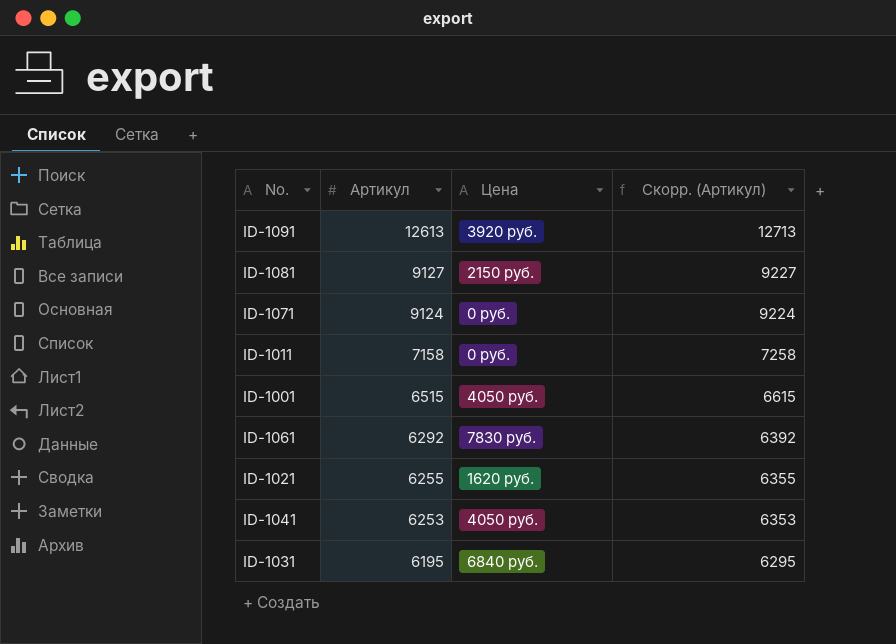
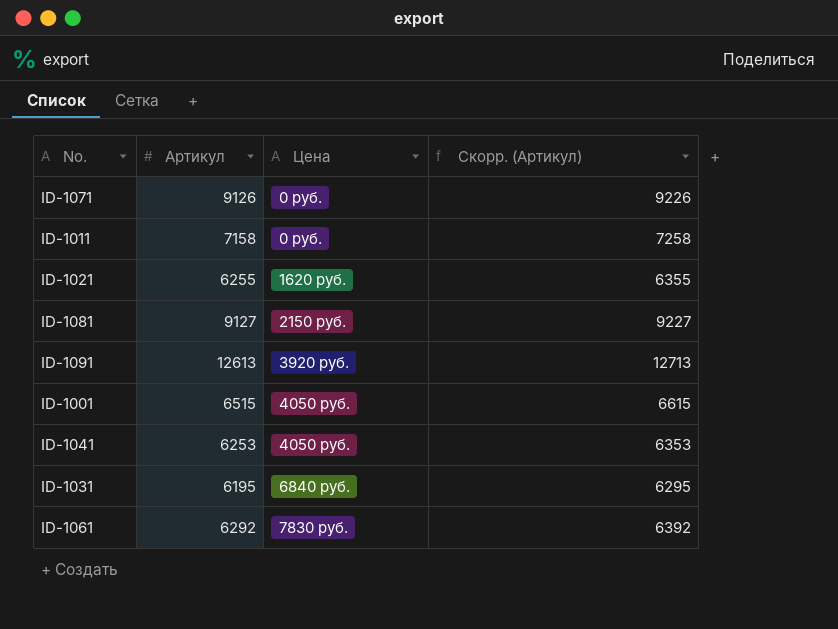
row order: Артикул descending -> Цена ascending
ID-1071 | Артикул: 9124 -> 9126
ID-1071 | Скорр. (Артикул): 9224 -> 9226

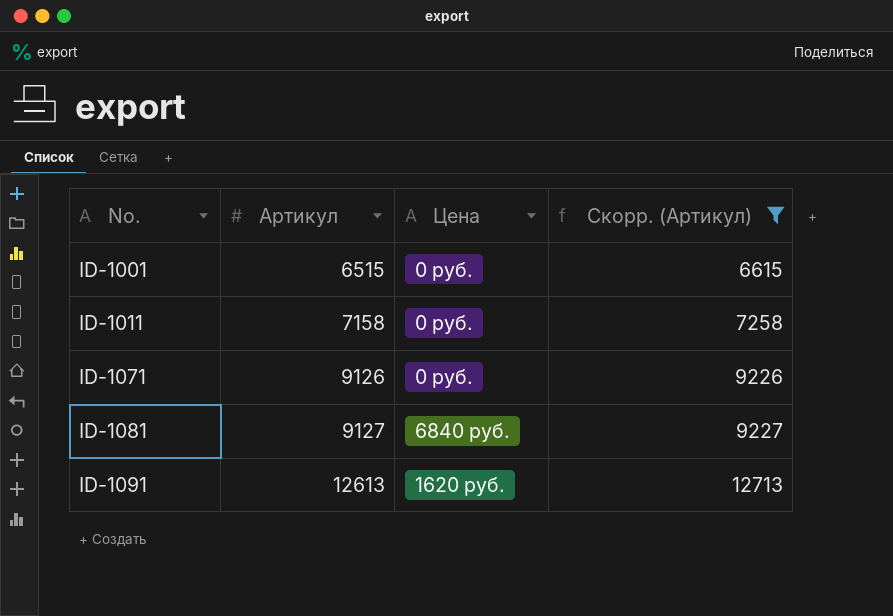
filter: none -> Скорр. (Артикул) >= 6615
row order: Цена ascending -> No. ascending
ID-1001 | Цена: 4050 руб. -> 0 руб.
ID-1081 | Цена: 2150 руб. -> 6840 руб.
ID-1091 | Цена: 3920 руб. -> 1620 руб.

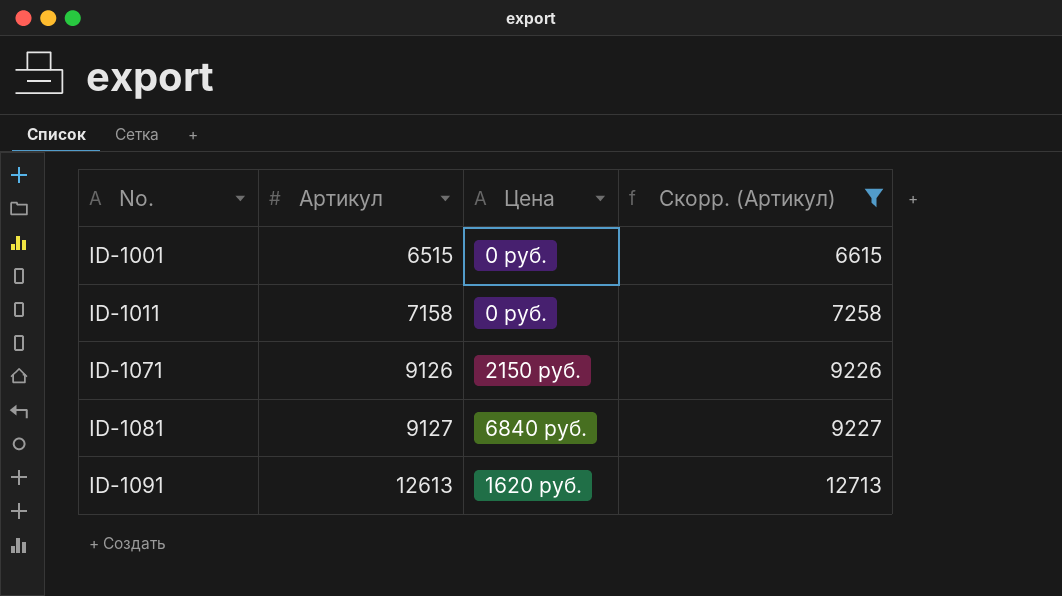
ID-1071 | Цена: 0 руб. -> 2150 руб.

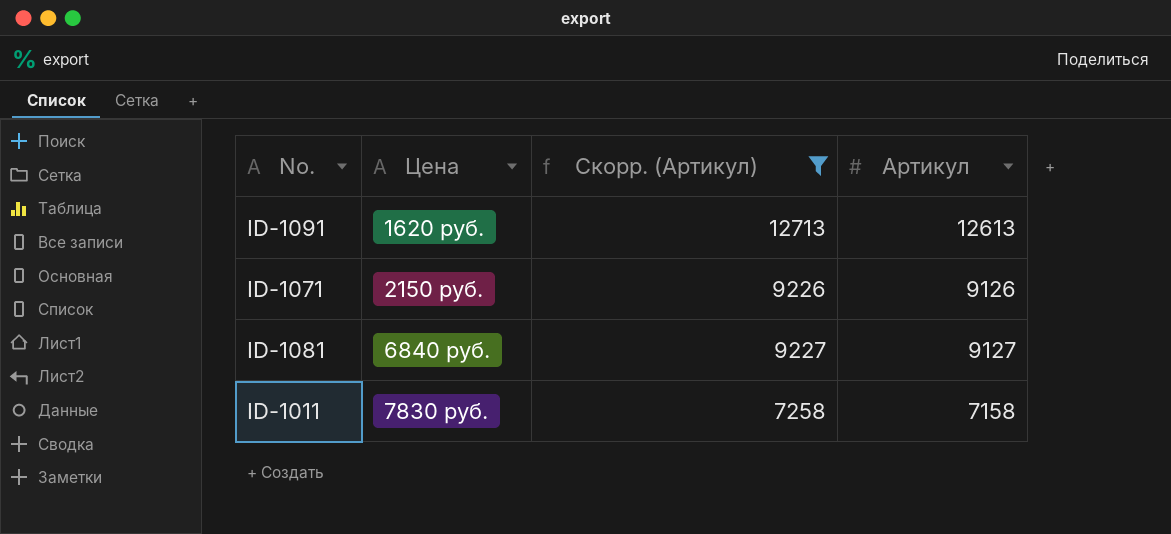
row order: No. ascending -> Цена ascending
column Артикул | position: 2 -> 4
row ID-1001: 6515 | 0 руб. | 6615 -> none
ID-1011 | Цена: 0 руб. -> 7830 руб.

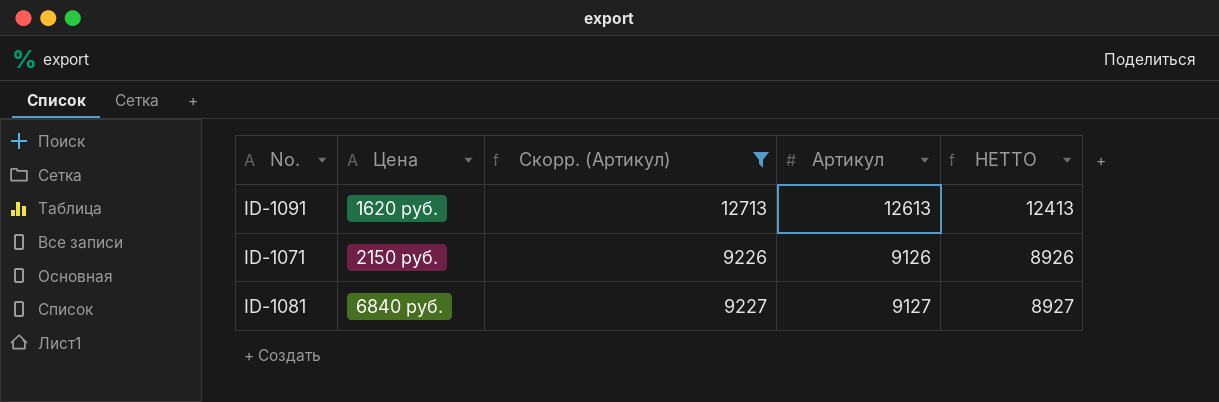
column НЕТТО | formula: none -> [Артикул] - 200
row ID-1011: 7830 руб. | 7258 | 7158 -> none

